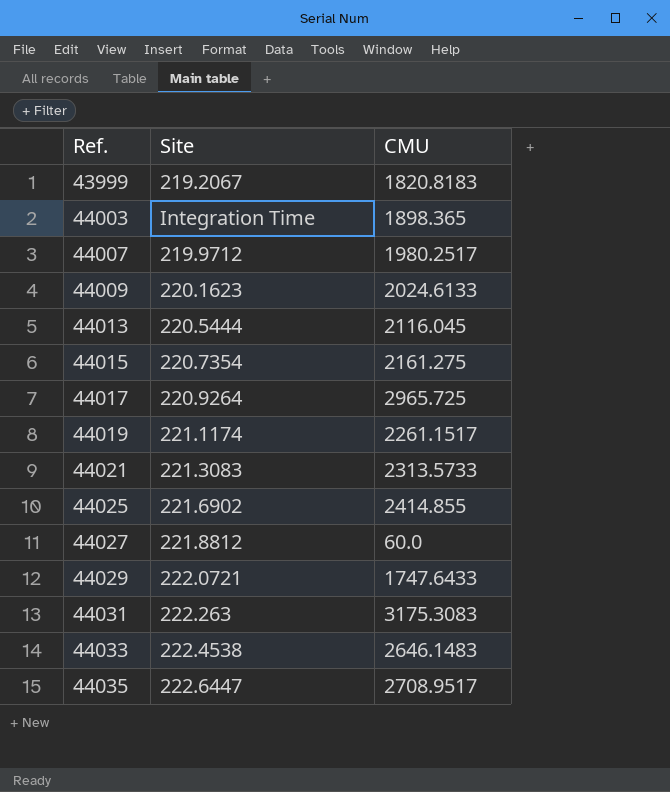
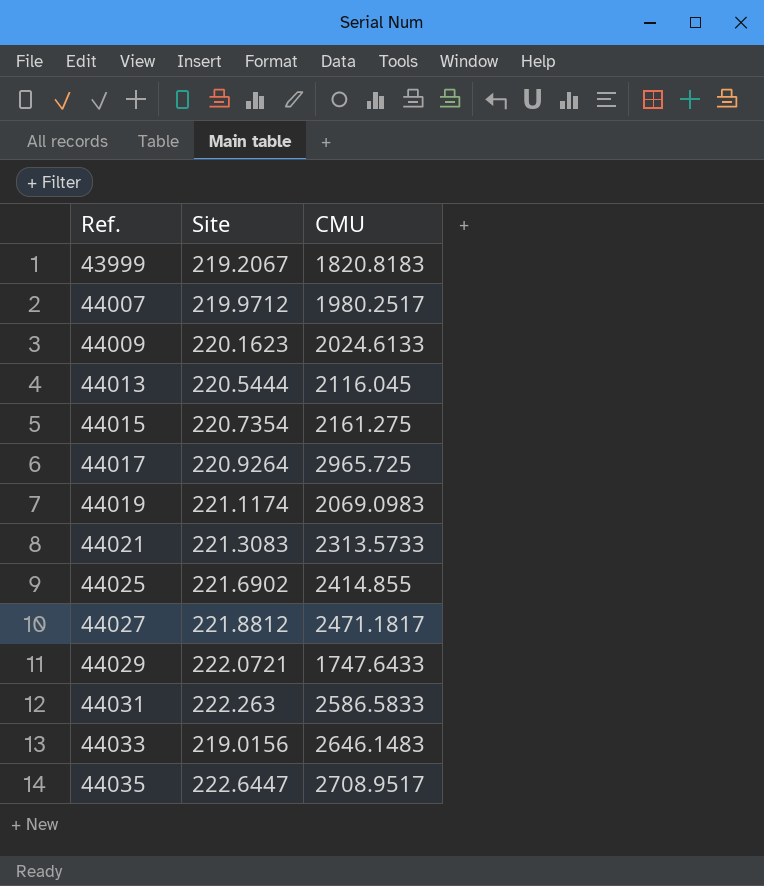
row 44003: Integration Time | 1898.365 -> none
44019 | CMU: 2261.1517 -> 2069.0983
44027 | CMU: 60.0 -> 2471.1817
44031 | CMU: 3175.3083 -> 2586.5833
44033 | Site: 222.4538 -> 219.0156

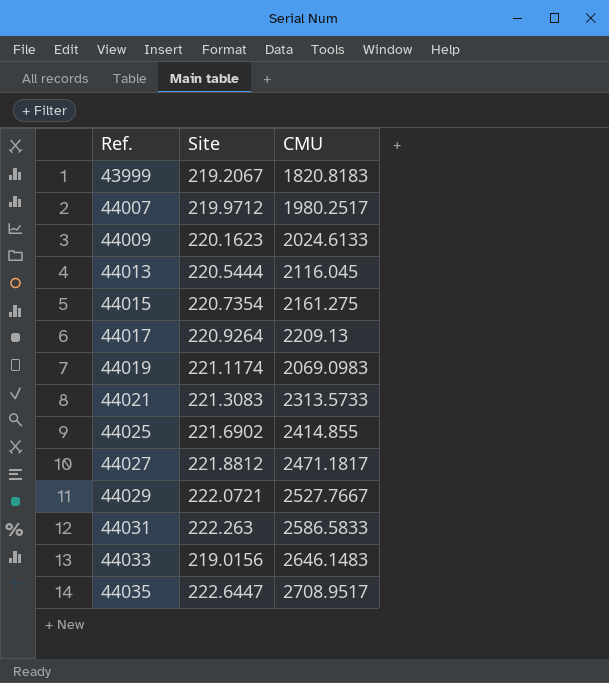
44017 | CMU: 2965.725 -> 2209.13
44029 | CMU: 1747.6433 -> 2527.7667

